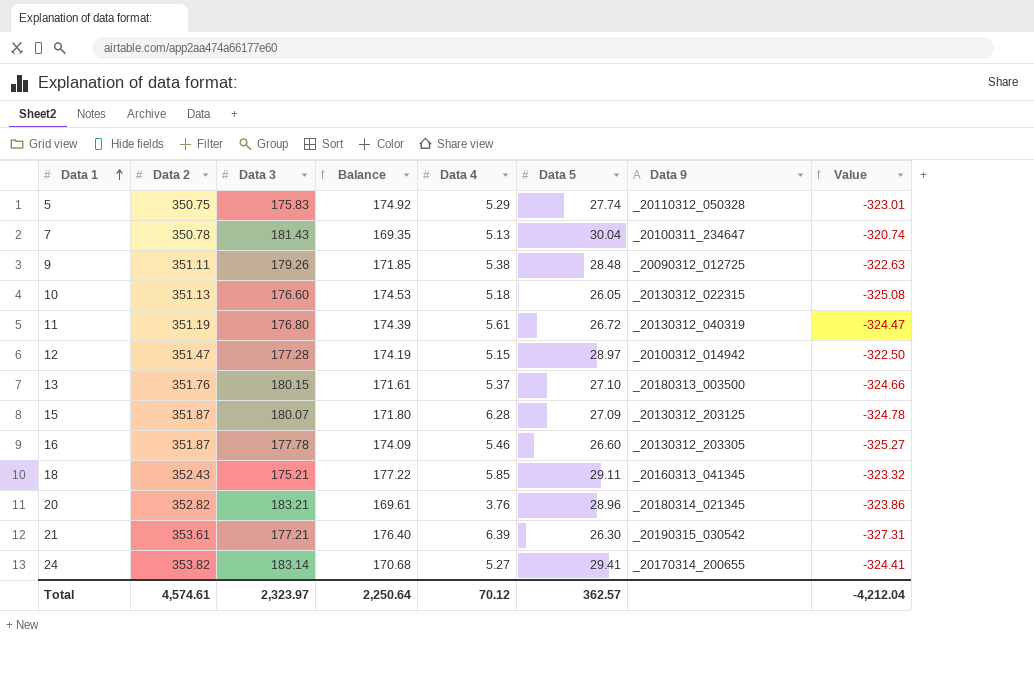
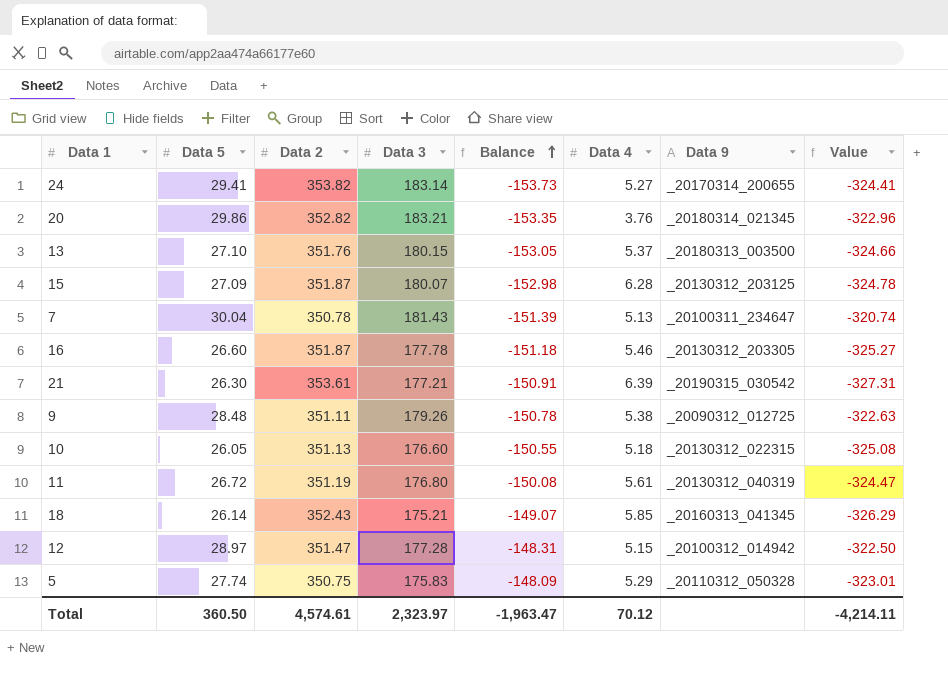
row order: Data 1 ascending -> Balance ascending
column Data 5 | position: 6 -> 2
column Balance | formula: [Data 2] - [Data 3] -> [Data 5] - [Data 3]
20 | Data 5: 28.96 -> 29.86
20 | Value: -323.86 -> -322.96
18 | Data 5: 29.11 -> 26.14
18 | Value: -323.32 -> -326.29
Total | Data 5: 362.57 -> 360.50
Total | Balance: 2,250.64 -> -1,963.47
Total | Value: -4,212.04 -> -4,214.11

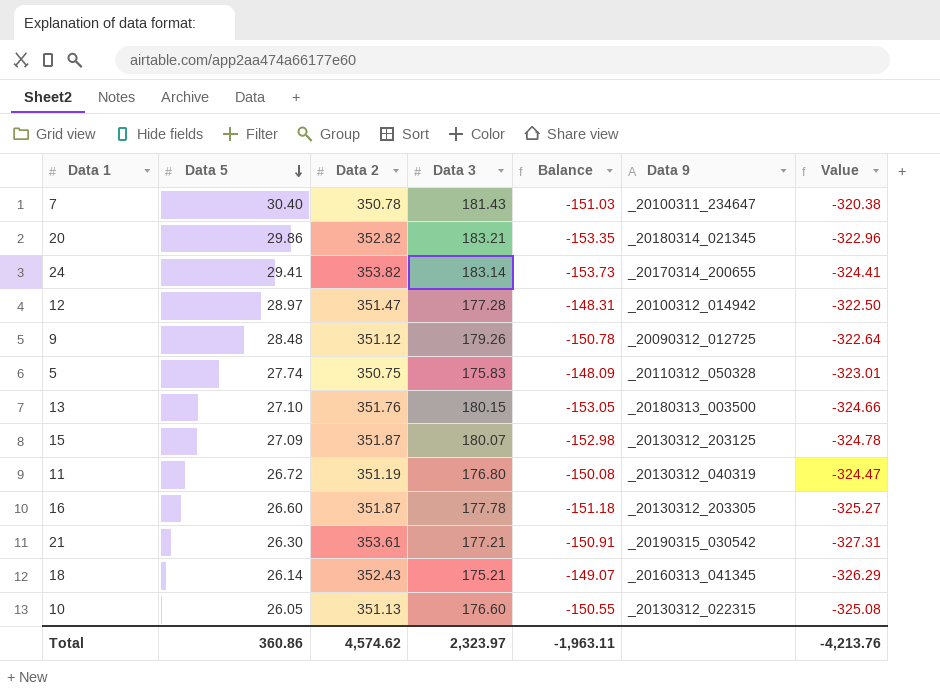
row order: Balance ascending -> Data 5 descending
column Data 4 | position: 6 -> none
7 | Data 5: 30.04 -> 30.40
7 | Balance: -151.39 -> -151.03
7 | Value: -320.74 -> -320.38
9 | Data 2: 351.11 -> 351.12
9 | Value: -322.63 -> -322.64
Total | Data 5: 360.50 -> 360.86
Total | Data 2: 4,574.61 -> 4,574.62
Total | Balance: -1,963.47 -> -1,963.11
Total | Value: -4,214.11 -> -4,213.76

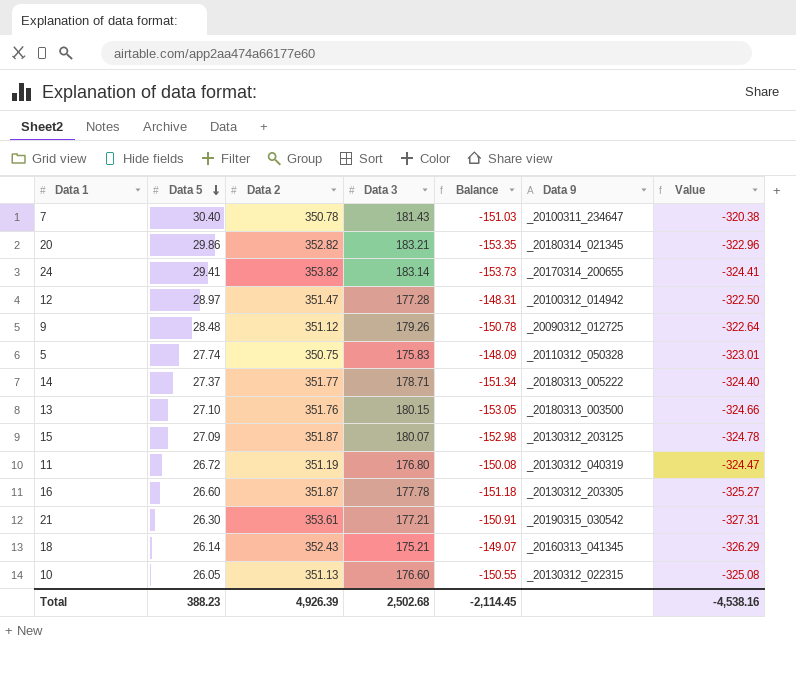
row 14: none -> 27.37 | 351.77 | 178.71 | -151.34 | _20180313_005222 | -324.40
Total | Data 5: 360.86 -> 388.23
Total | Data 2: 4,574.62 -> 4,926.39
Total | Data 3: 2,323.97 -> 2,502.68
Total | Balance: -1,963.11 -> -2,114.45
Total | Value: -4,213.76 -> -4,538.16

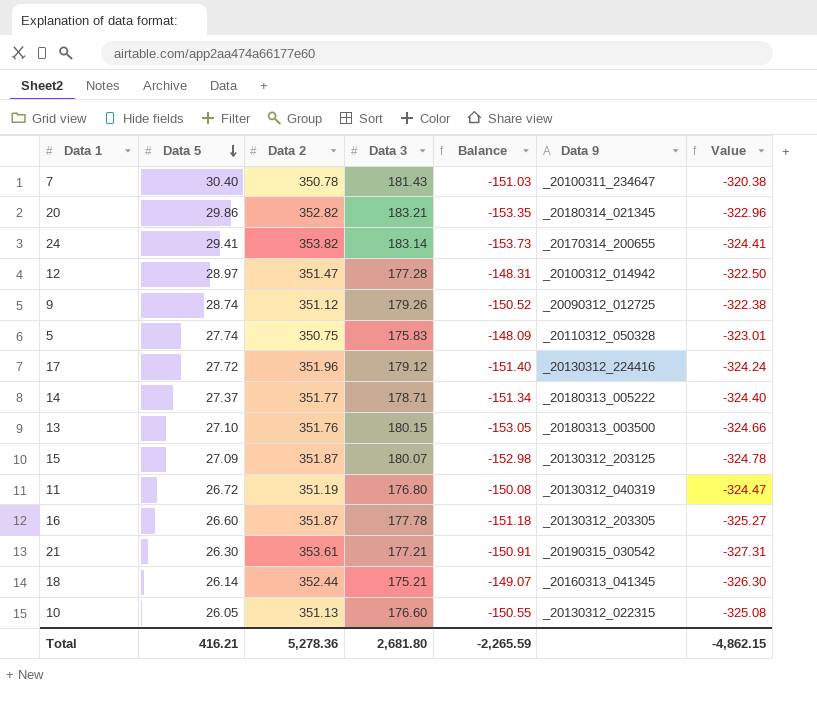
9 | Data 5: 28.48 -> 28.74
9 | Balance: -150.78 -> -150.52
9 | Value: -322.64 -> -322.38
row 17: none -> 27.72 | 351.96 | 179.12 | -151.40 | _20130312_224416 | -324.24
18 | Data 2: 352.43 -> 352.44
18 | Value: -326.29 -> -326.30
Total | Data 5: 388.23 -> 416.21
Total | Data 2: 4,926.39 -> 5,278.36
Total | Data 3: 2,502.68 -> 2,681.80
Total | Balance: -2,114.45 -> -2,265.59
Total | Value: -4,538.16 -> -4,862.15

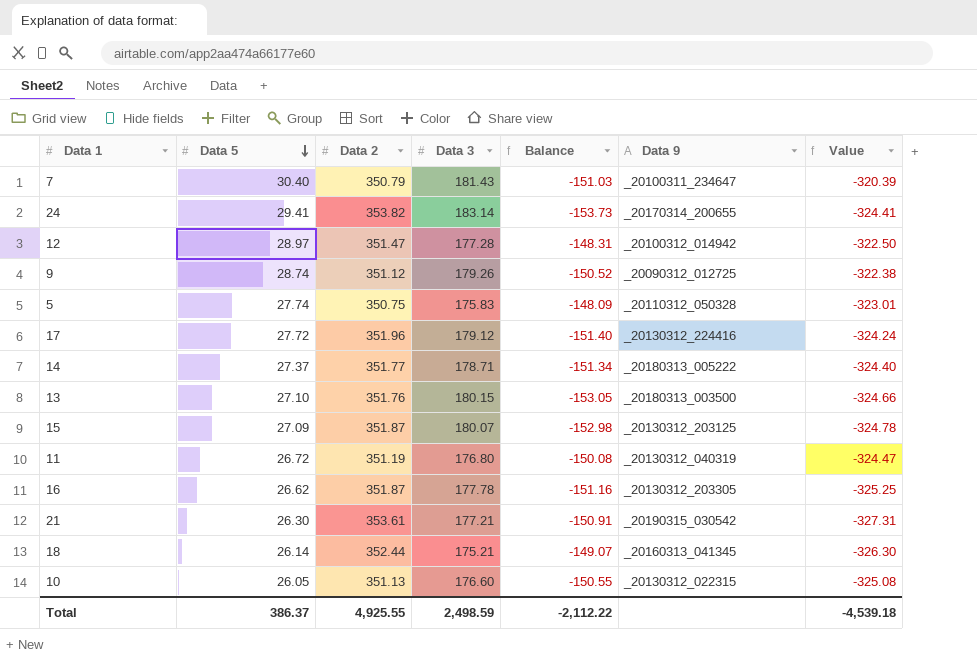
row 20: 29.86 | 352.82 | 183.21 | -153.35 | _20180314_021345 | -322.96 -> none
7 | Data 2: 350.78 -> 350.79
7 | Value: -320.38 -> -320.39
16 | Data 5: 26.60 -> 26.62
16 | Balance: -151.18 -> -151.16
16 | Value: -325.27 -> -325.25
Total | Data 5: 416.21 -> 386.37
Total | Data 2: 5,278.36 -> 4,925.55
Total | Data 3: 2,681.80 -> 2,498.59
Total | Balance: -2,265.59 -> -2,112.22
Total | Value: -4,862.15 -> -4,539.18

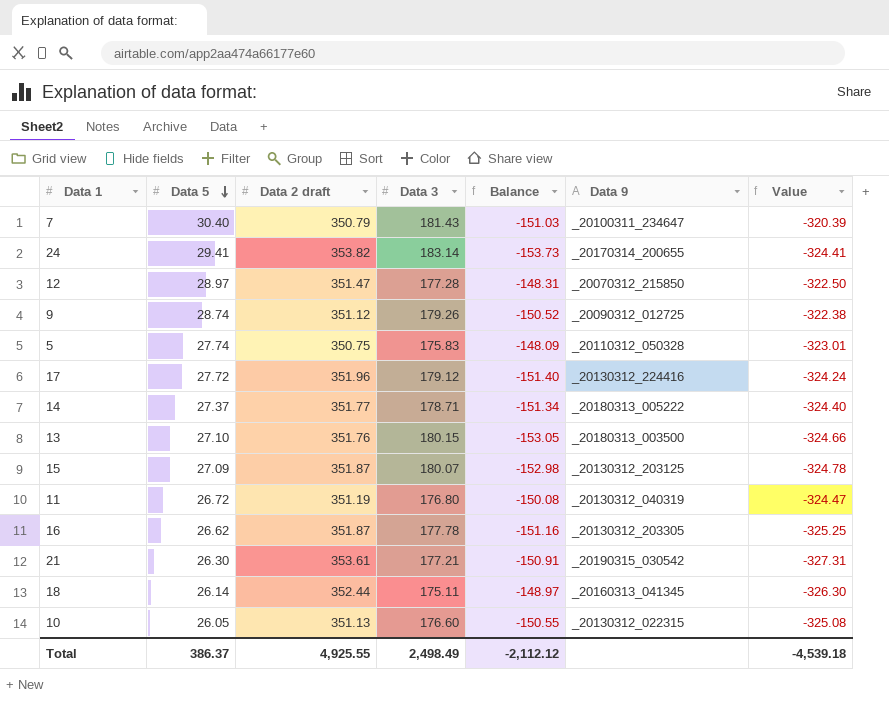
column name: Data 2 -> Data 2 draft
12 | Data 9: _20100312_014942 -> _20070312_215850
18 | Data 3: 175.21 -> 175.11
18 | Balance: -149.07 -> -148.97
Total | Data 3: 2,498.59 -> 2,498.49
Total | Balance: -2,112.22 -> -2,112.12

